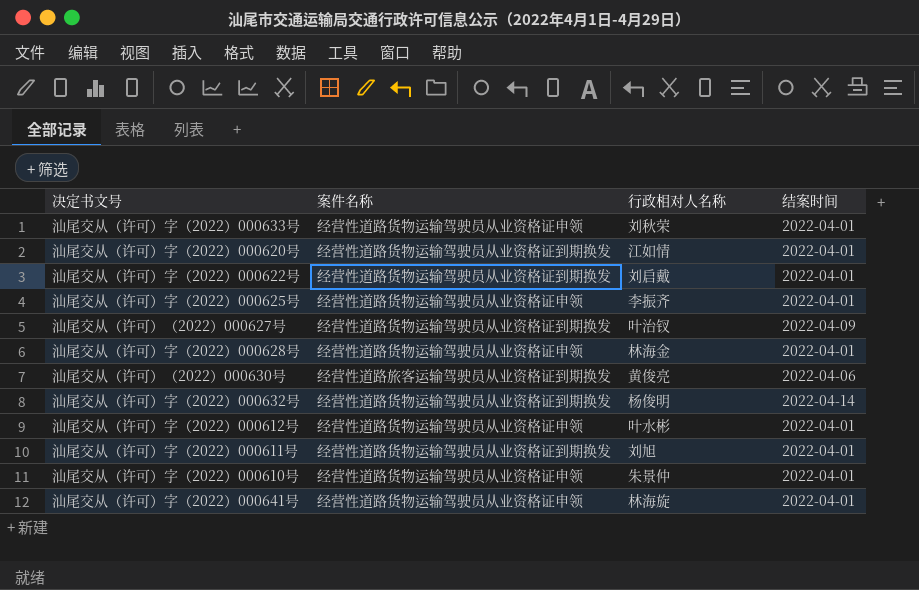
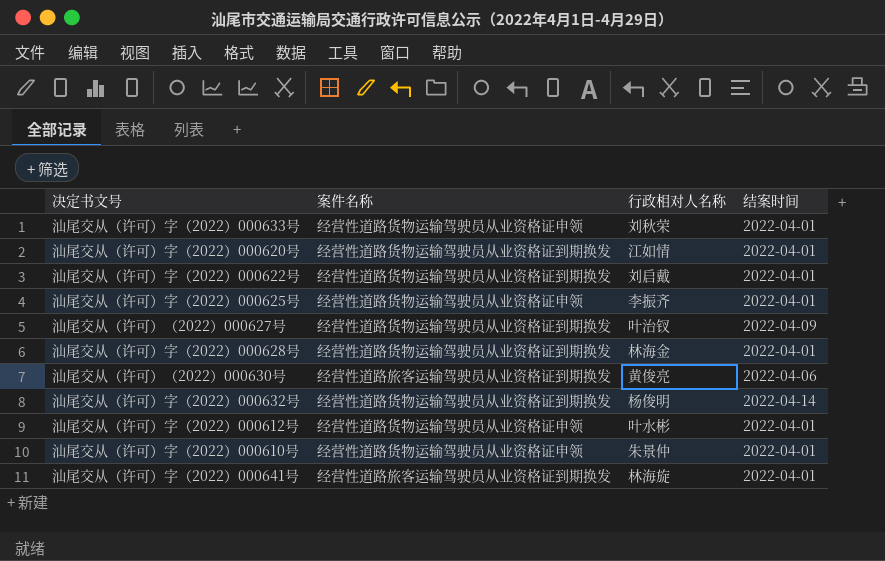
row 汕尾交从（许可）字（2022）000611号: 经营性道路货物运输驾驶员从业资格证到期换发 | 刘旭 | 2022-04-01 -> none
汕尾交从（许可）字（2022）000628号 | 案件名称: 经营性道路货物运输驾驶员从业资格证申领 -> 经营性道路货物运输驾驶员从业资格证到期换发
汕尾交从（许可）字（2022）000641号 | 案件名称: 经营性道路货物运输驾驶员从业资格证申领 -> 经营性道路旅客运输驾驶员从业资格证到期换发

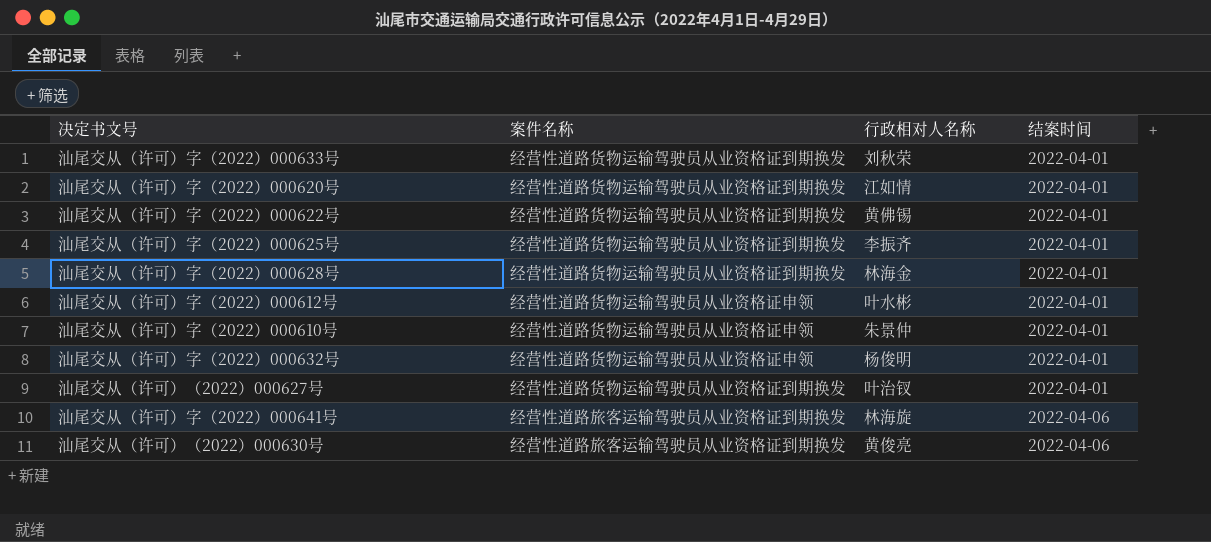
row order: none -> 结案时间 ascending
汕尾交从（许可）字（2022）000633号 | 案件名称: 经营性道路货物运输驾驶员从业资格证申领 -> 经营性道路货物运输驾驶员从业资格证到期换发
汕尾交从（许可）字（2022）000622号 | 行政相对人名称: 刘启戴 -> 黄佛锡
汕尾交从（许可）字（2022）000625号 | 案件名称: 经营性道路货物运输驾驶员从业资格证申领 -> 经营性道路货物运输驾驶员从业资格证到期换发
汕尾交从（许可）字（2022）000632号 | 案件名称: 经营性道路货物运输驾驶员从业资格证到期换发 -> 经营性道路货物运输驾驶员从业资格证申领
汕尾交从（许可）字（2022）000632号 | 结案时间: 2022-04-14 -> 2022-04-01
汕尾交从（许可）（2022）000627号 | 结案时间: 2022-04-09 -> 2022-04-01
汕尾交从（许可）字（2022）000641号 | 结案时间: 2022-04-01 -> 2022-04-06

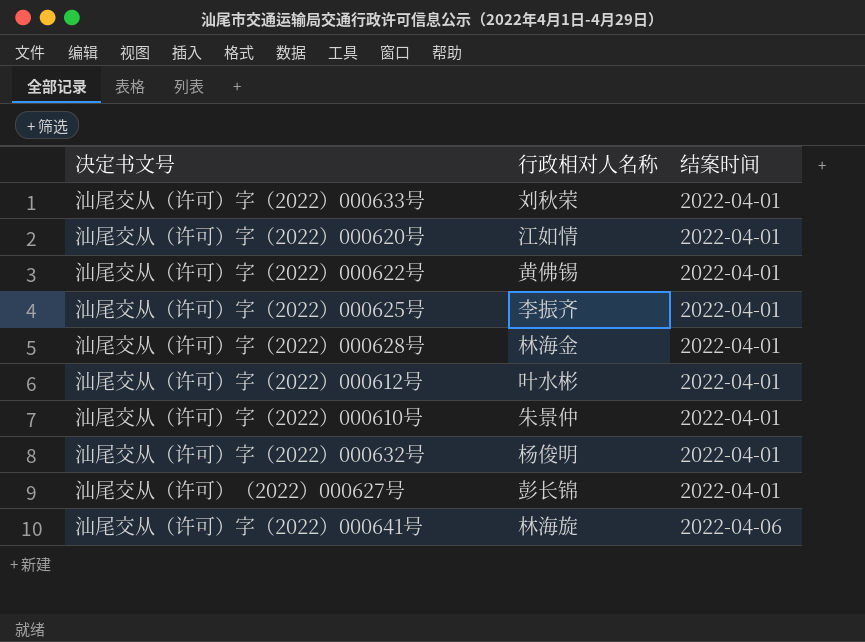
column 案件名称 | position: 2 -> none
row 汕尾交从（许可）（2022）000630号: 经营性道路旅客运输驾驶员从业资格证到期换发 | 黄俊亮 | 2022-04-06 -> none
汕尾交从（许可）（2022）000627号 | 行政相对人名称: 叶治钗 -> 彭长锦

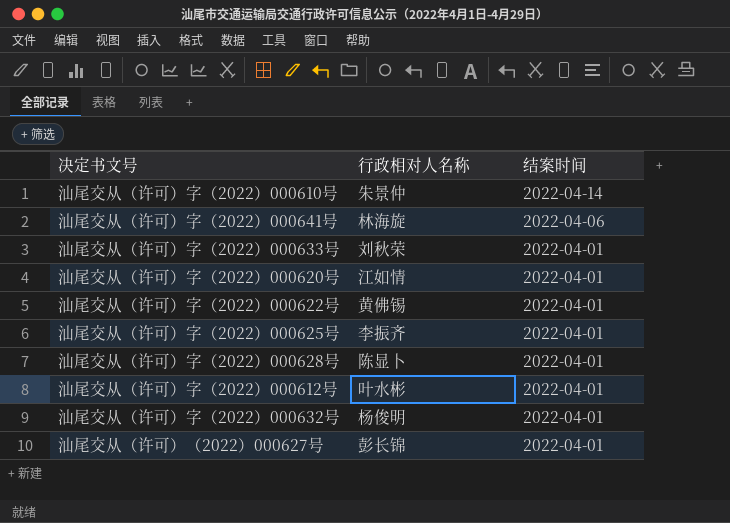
row order: 结案时间 ascending -> 结案时间 descending
汕尾交从（许可）字（2022）000610号 | 结案时间: 2022-04-01 -> 2022-04-14
汕尾交从（许可）字（2022）000628号 | 行政相对人名称: 林海金 -> 陈显卜

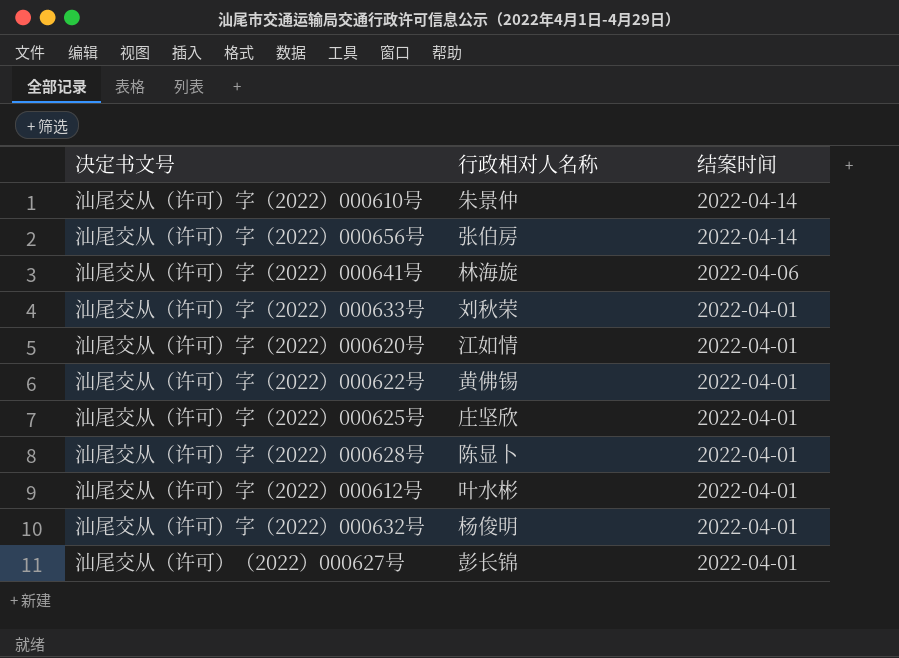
row 汕尾交从（许可）字（2022）000656号: none -> 张伯房 | 2022-04-14
汕尾交从（许可）字（2022）000625号 | 行政相对人名称: 李振齐 -> 庄坚欣

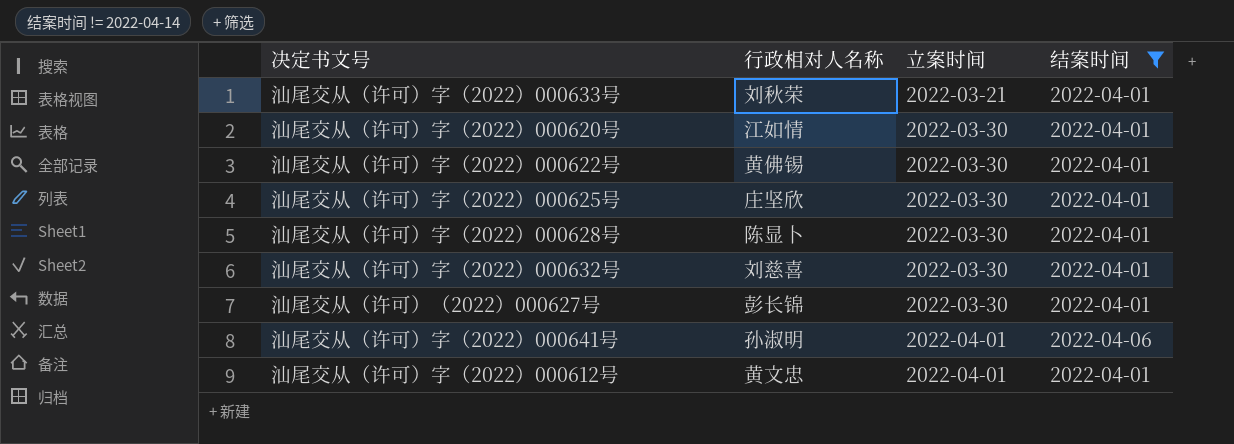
filter: none -> 结案时间 != 2022-04-14
row order: 结案时间 descending -> 立案时间 ascending
column 立案时间 | position: none -> 3
汕尾交从（许可）字（2022）000632号 | 行政相对人名称: 杨俊明 -> 刘慈喜
汕尾交从（许可）字（2022）000641号 | 行政相对人名称: 林海旋 -> 孙淑明
汕尾交从（许可）字（2022）000612号 | 行政相对人名称: 叶水彬 -> 黄文忠

